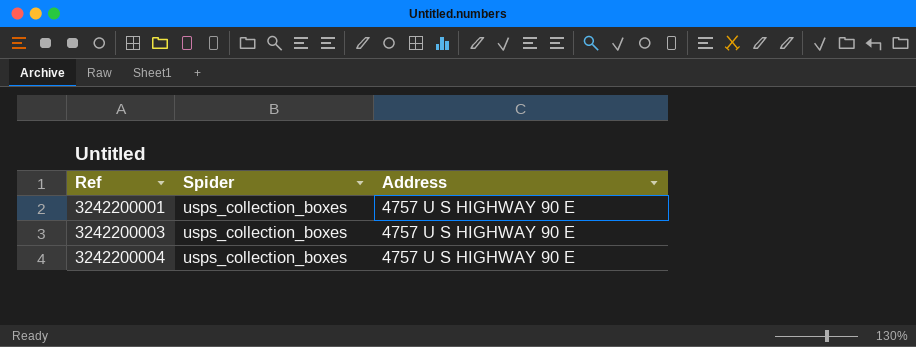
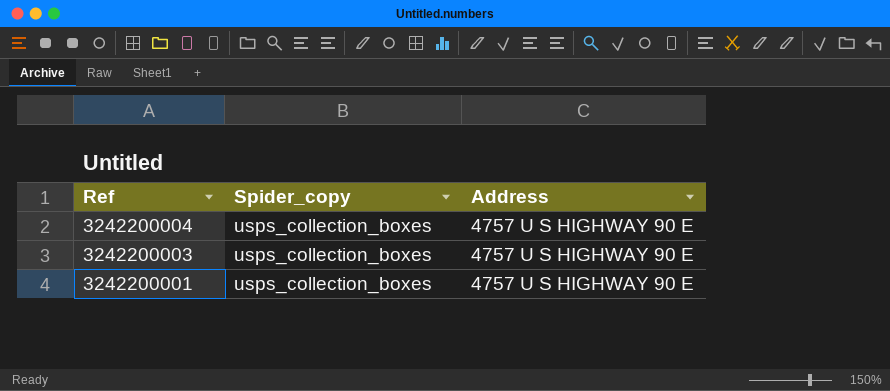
row order: Ref ascending -> Ref descending
column name: Spider -> Spider_copy

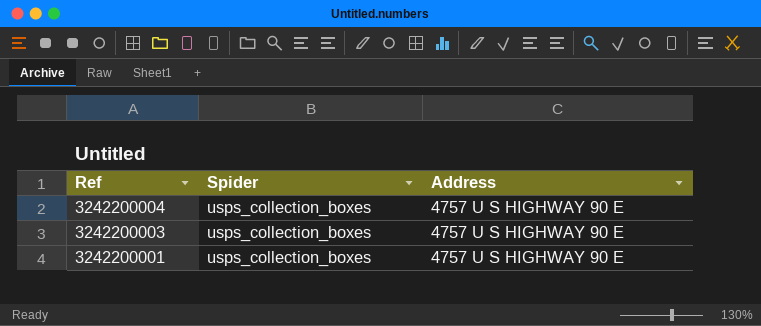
column name: Spider_copy -> Spider

